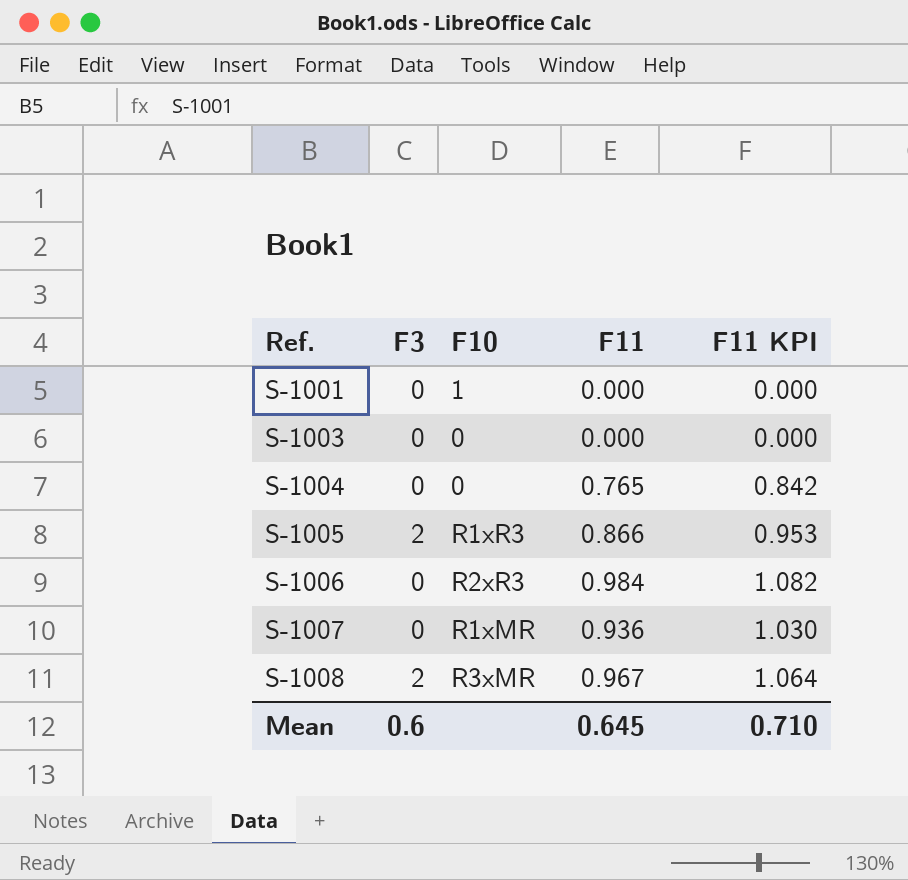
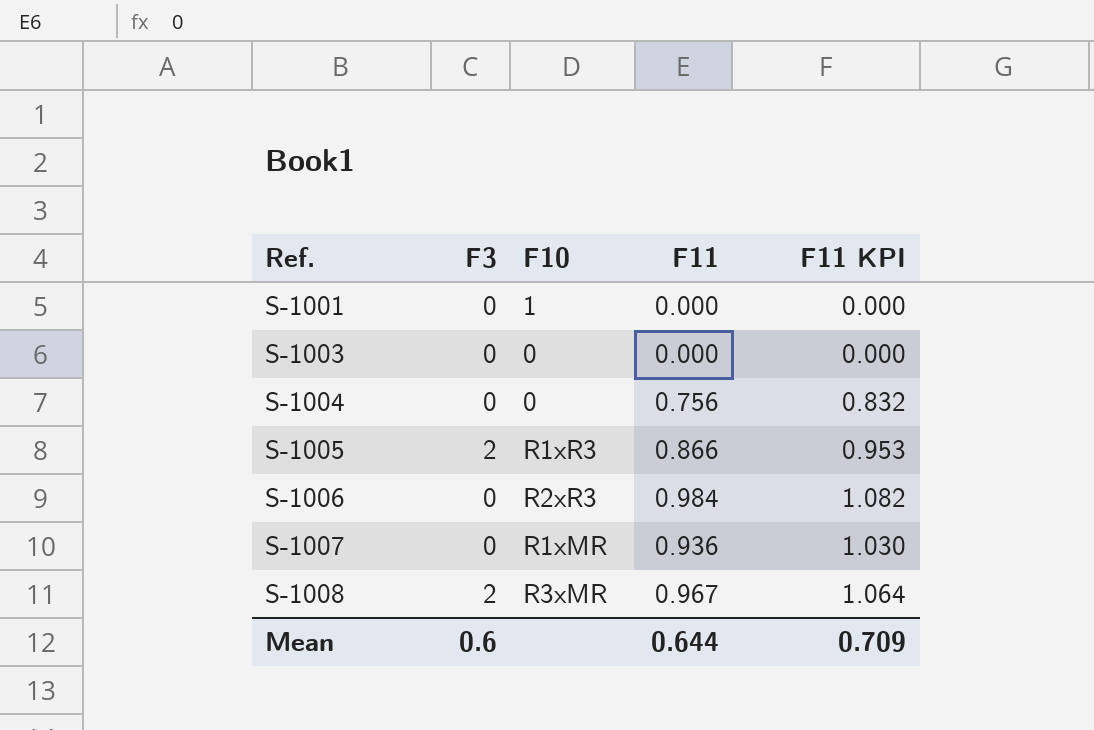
S-1004 | F11: 0.765 -> 0.756
S-1004 | F11 KPI: 0.842 -> 0.832
Mean | F11: 0.645 -> 0.644
Mean | F11 KPI: 0.710 -> 0.709

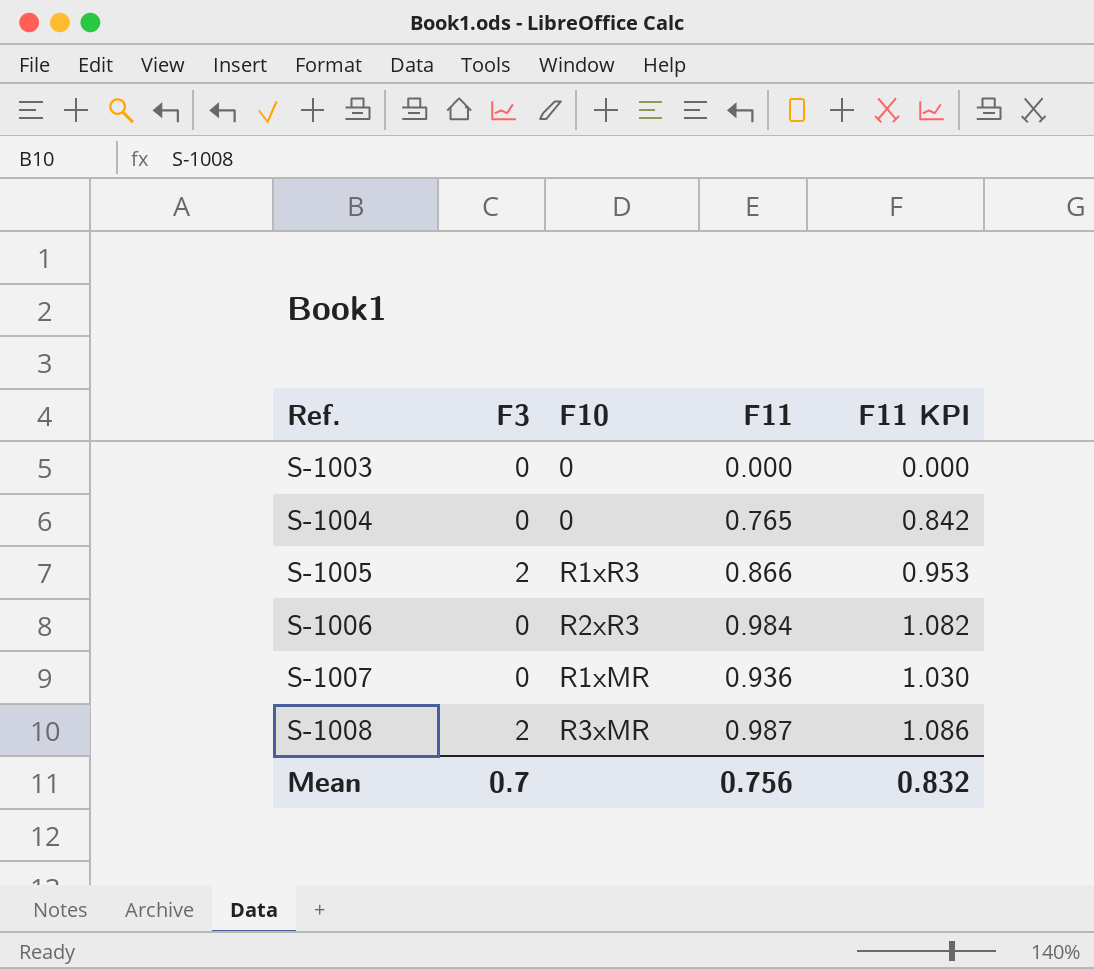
row S-1001: 0 | 1 | 0.000 | 0.000 -> none
S-1004 | F11: 0.756 -> 0.765
S-1004 | F11 KPI: 0.832 -> 0.842
S-1008 | F11: 0.967 -> 0.987
S-1008 | F11 KPI: 1.064 -> 1.086
Mean | F3: 0.6 -> 0.7
Mean | F11: 0.644 -> 0.756
Mean | F11 KPI: 0.709 -> 0.832

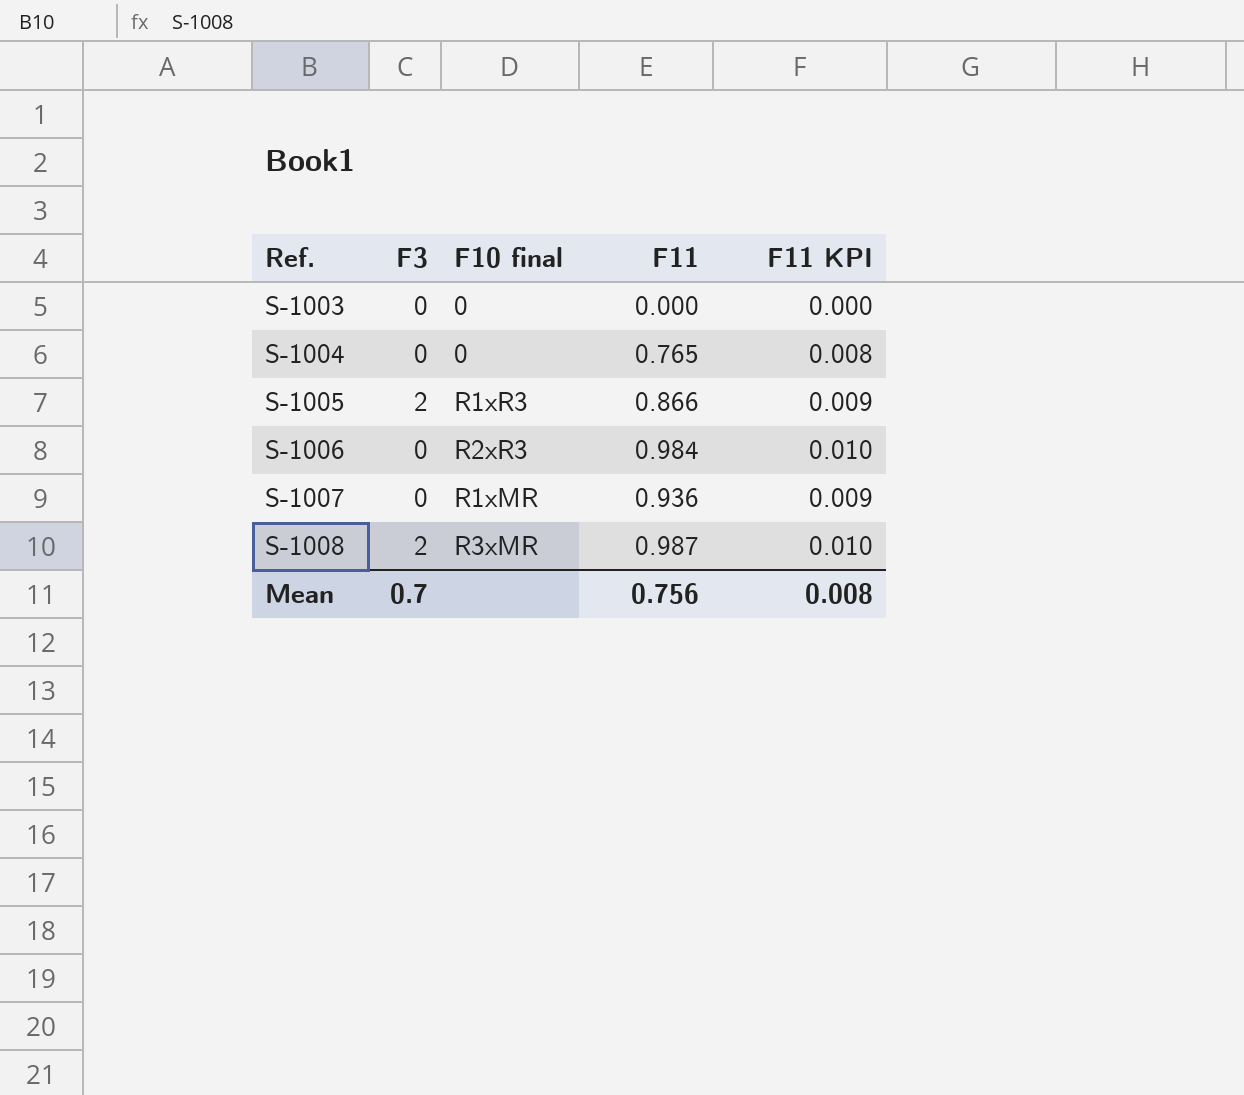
column name: F10 -> F10 final
column F11 KPI | formula: [F11] * 1.1 -> [F11] * 0.01
Mean | F11 KPI: 0.832 -> 0.008

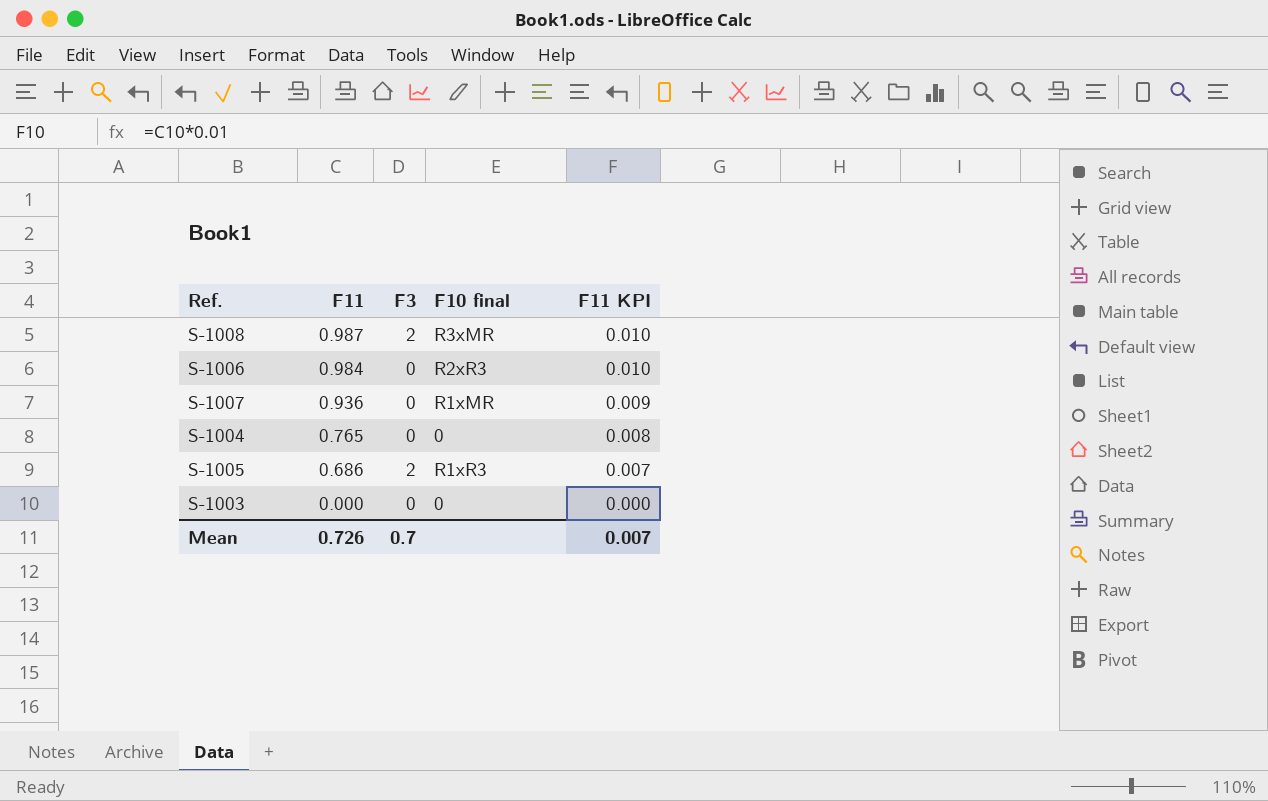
row order: Ref. ascending -> F11 descending
column F11 | position: 4 -> 2
S-1005 | F11: 0.866 -> 0.686
S-1005 | F11 KPI: 0.009 -> 0.007
Mean | F11: 0.756 -> 0.726
Mean | F11 KPI: 0.008 -> 0.007

